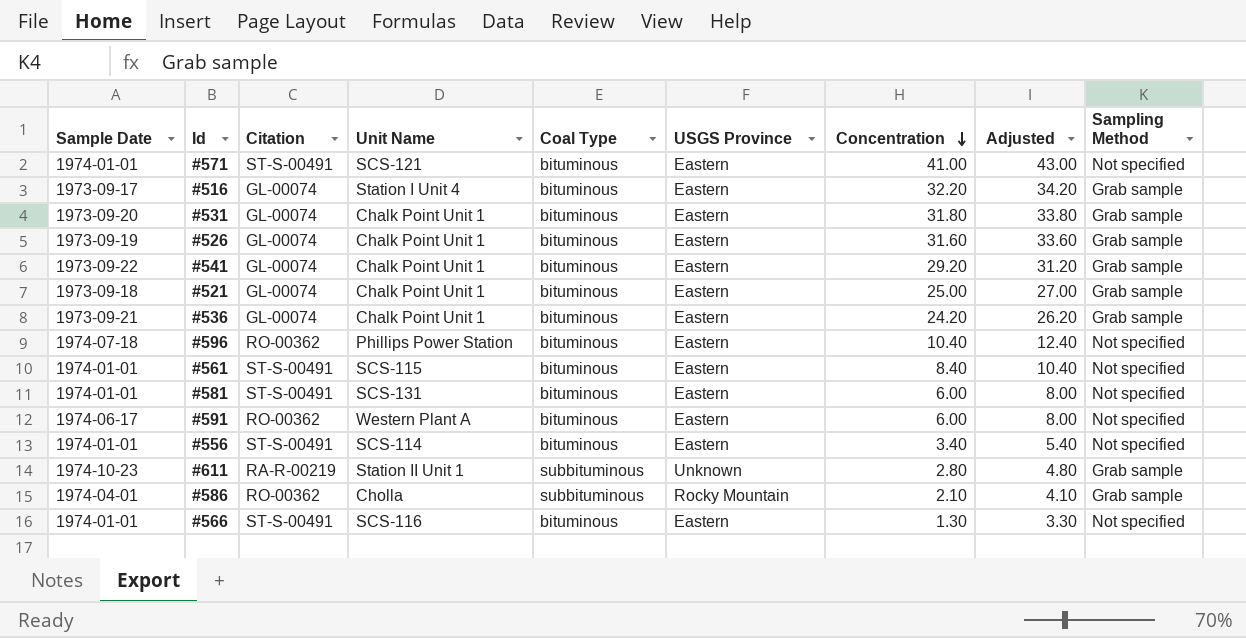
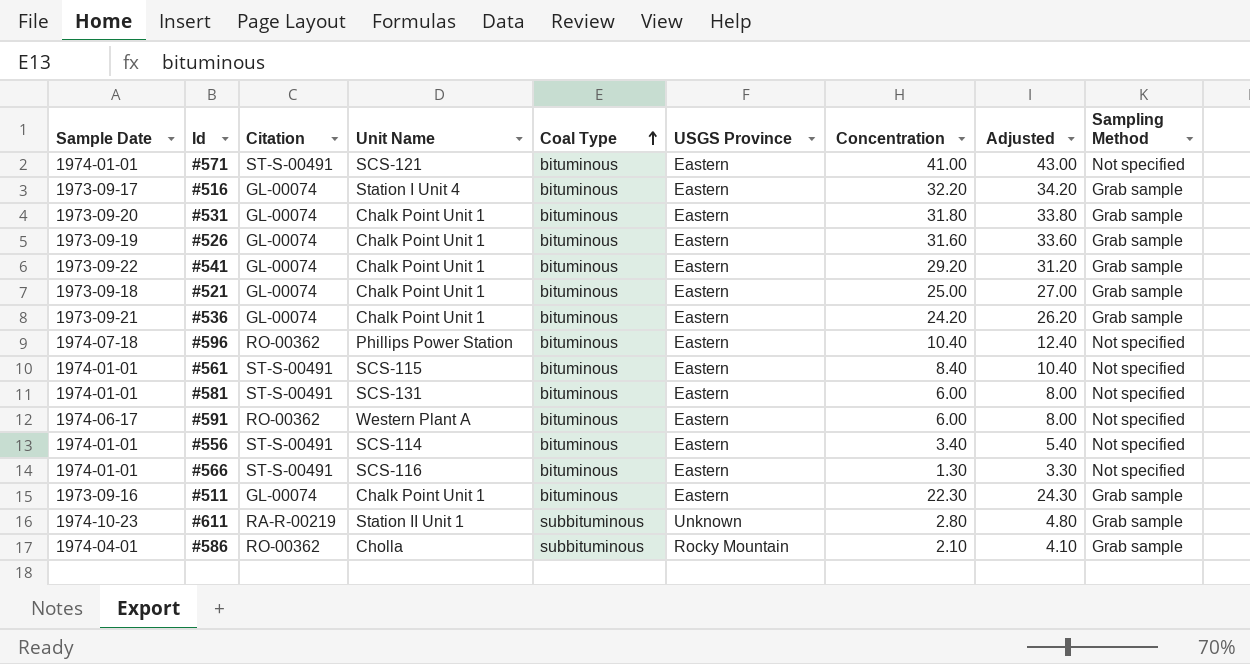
row order: Concentration descending -> Coal Type ascending
row #511: none -> 1973-09-16 | GL-00074 | Chalk Point Unit 1 | bituminous | Eastern | 22.30 | 24.30 | Grab sample

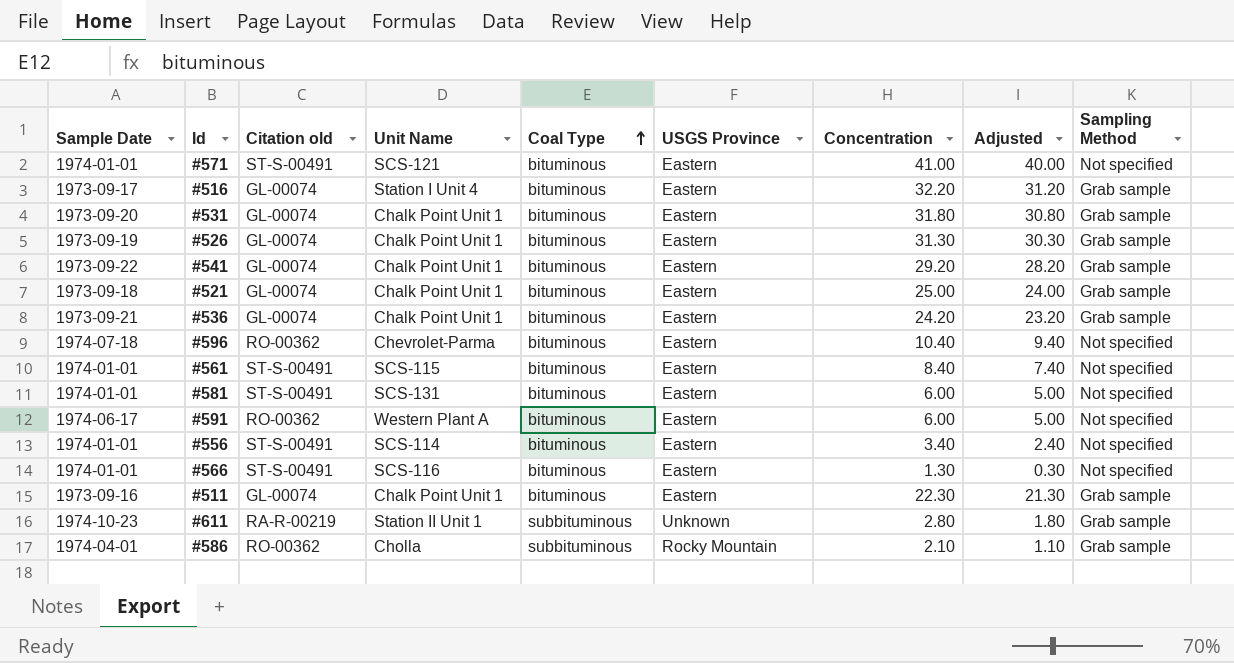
column name: Citation -> Citation old
column Adjusted | formula: [Concentration] + 2 -> [Concentration] - 1
#526 | Concentration: 31.60 -> 31.30
#596 | Unit Name: Phillips Power Station -> Chevrolet-Parma

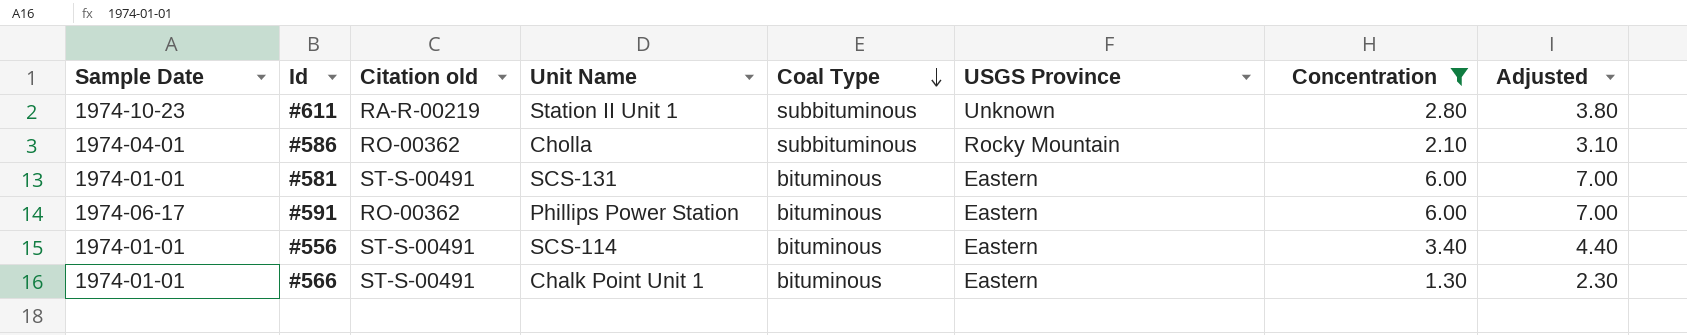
filter: none -> Concentration <= 6.00
row order: Coal Type ascending -> Coal Type descending
column Sampling Method | position: 9 -> none
column Adjusted | formula: [Concentration] - 1 -> [Concentration] + 1
#591 | Unit Name: Western Plant A -> Phillips Power Station
#566 | Unit Name: SCS-116 -> Chalk Point Unit 1

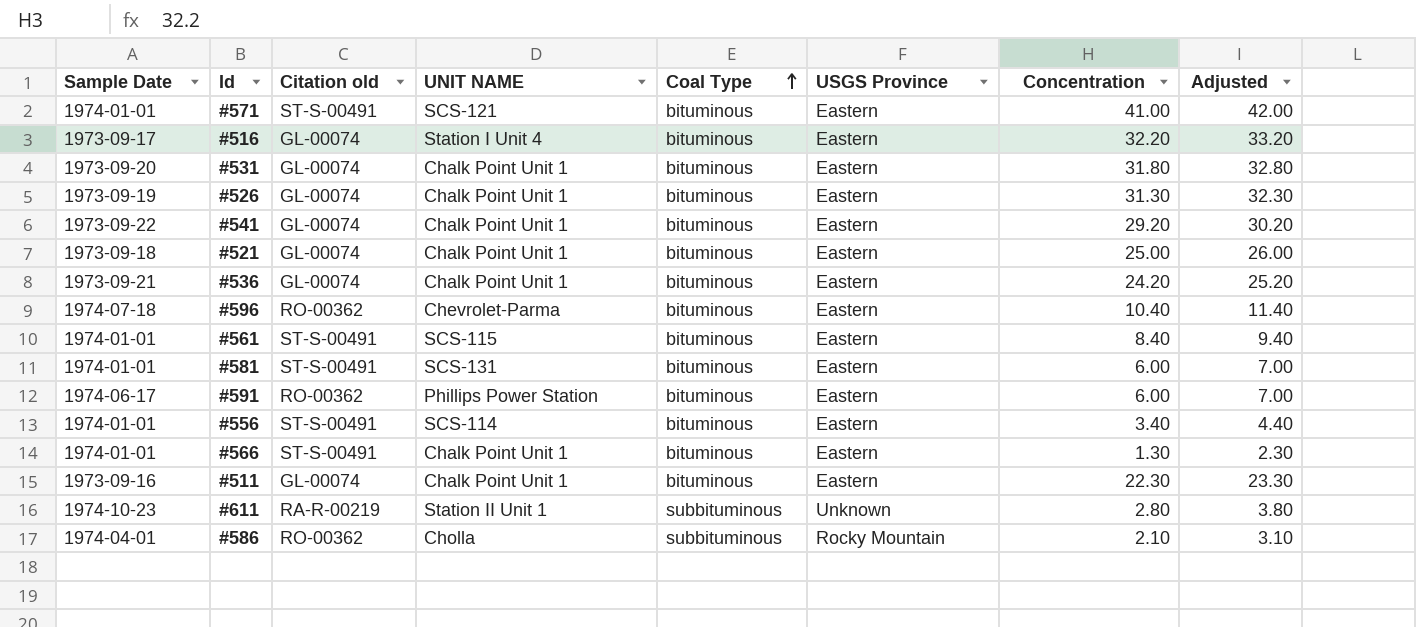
filter: Concentration <= 6.00 -> none
row order: Coal Type descending -> Coal Type ascending
column name: Unit Name -> UNIT NAME

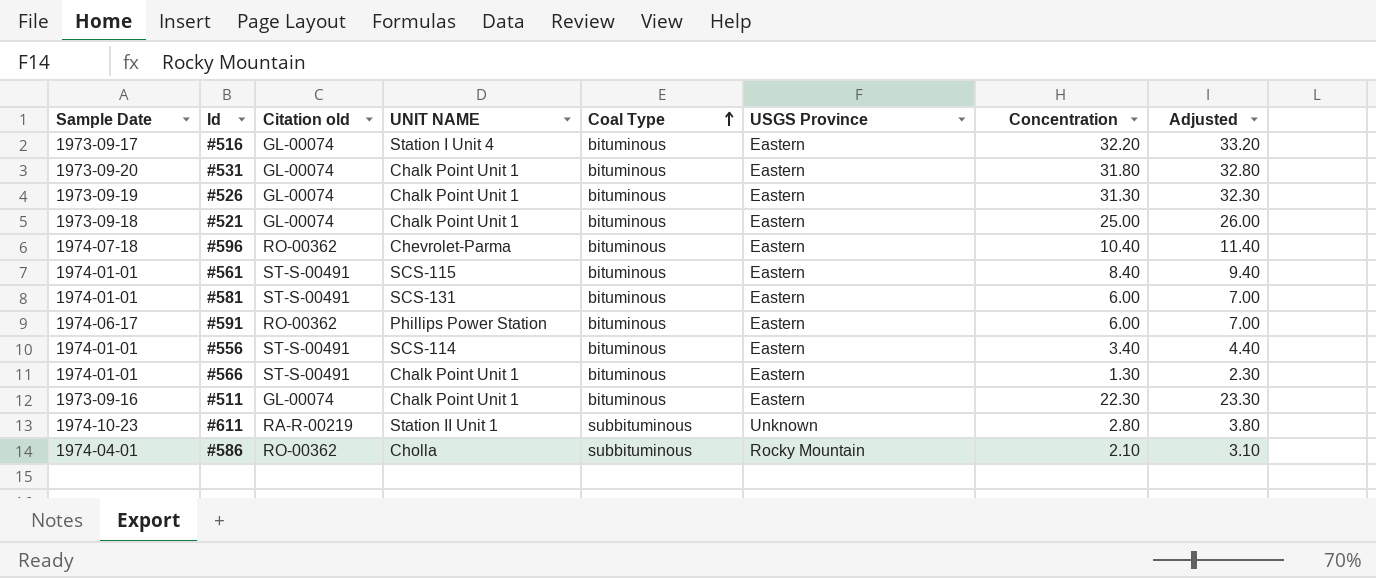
row #571: 1974-01-01 | ST-S-00491 | SCS-121 | bituminous | Eastern | 41.00 | 42.00 -> none
row #541: 1973-09-22 | GL-00074 | Chalk Point Unit 1 | bituminous | Eastern | 29.20 | 30.20 -> none
row #536: 1973-09-21 | GL-00074 | Chalk Point Unit 1 | bituminous | Eastern | 24.20 | 25.20 -> none

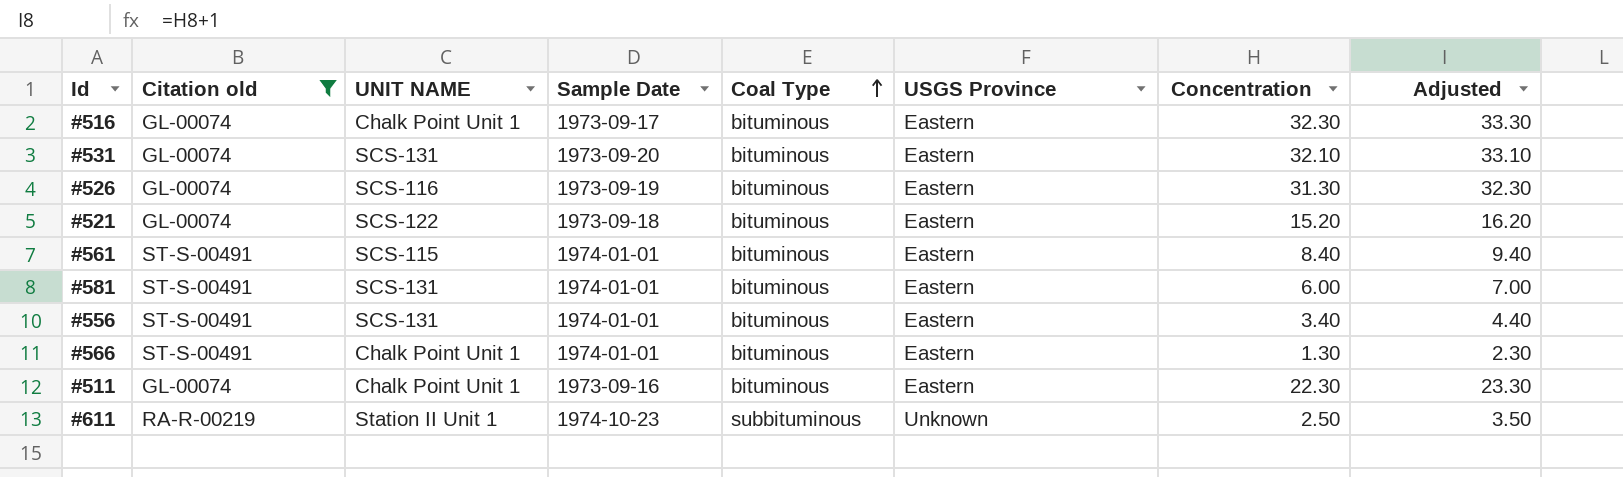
filter: none -> Citation old != RO-00362
column Sample Date | position: 1 -> 4
#516 | UNIT NAME: Station I Unit 4 -> Chalk Point Unit 1
#516 | Concentration: 32.20 -> 32.30
#516 | Adjusted: 33.20 -> 33.30
#531 | UNIT NAME: Chalk Point Unit 1 -> SCS-131
#531 | Concentration: 31.80 -> 32.10
#531 | Adjusted: 32.80 -> 33.10
#526 | UNIT NAME: Chalk Point Unit 1 -> SCS-116
#521 | UNIT NAME: Chalk Point Unit 1 -> SCS-122
#521 | Concentration: 25.00 -> 15.20
#521 | Adjusted: 26.00 -> 16.20
#556 | UNIT NAME: SCS-114 -> SCS-131
#611 | Concentration: 2.80 -> 2.50
#611 | Adjusted: 3.80 -> 3.50

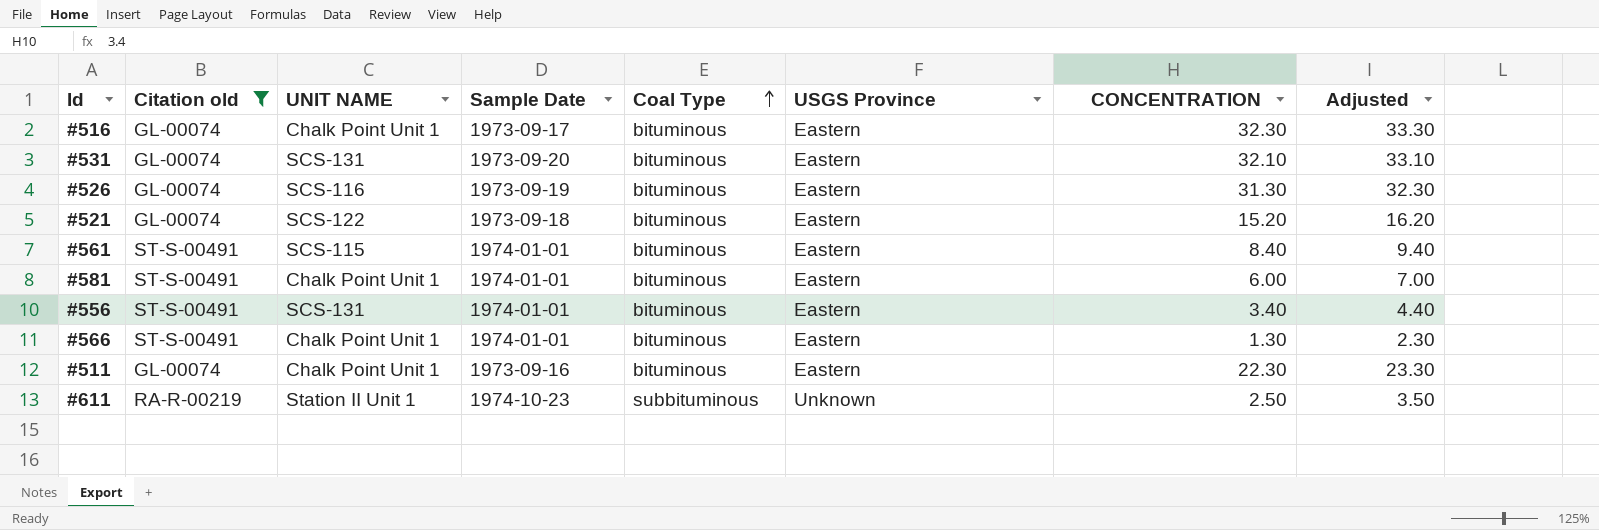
column name: Concentration -> CONCENTRATION
#581 | UNIT NAME: SCS-131 -> Chalk Point Unit 1

